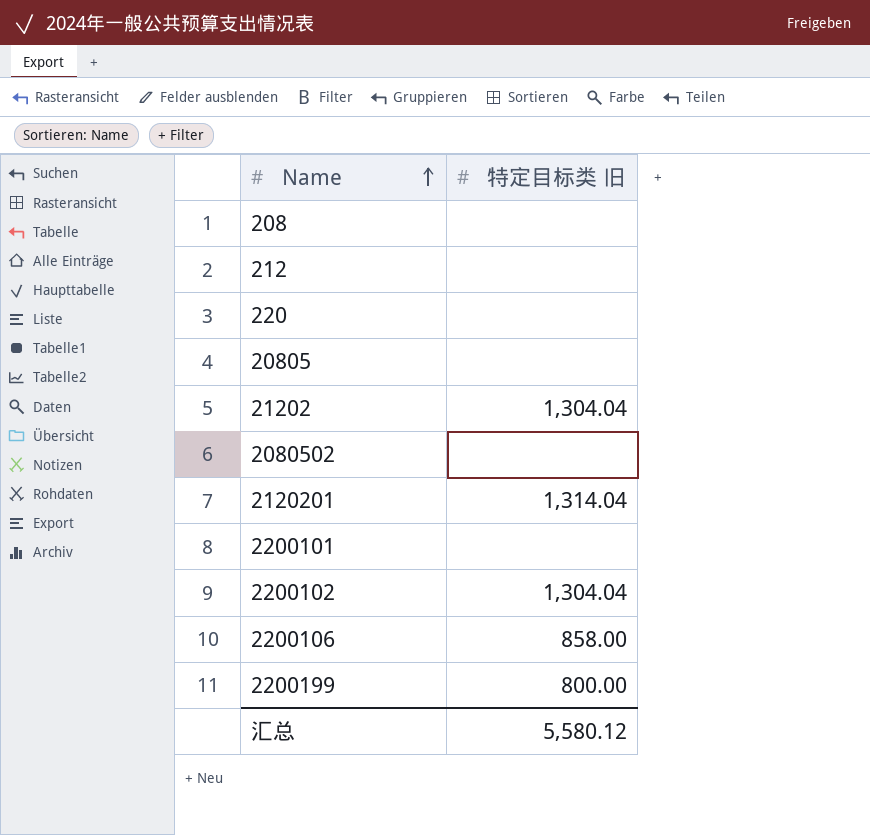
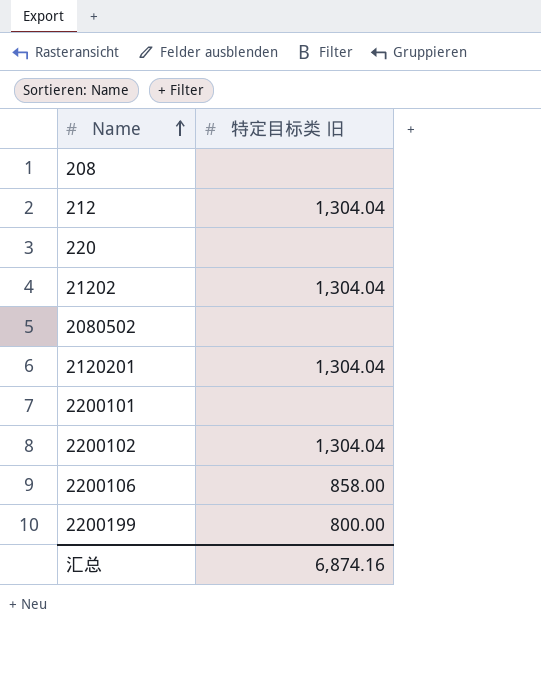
row 20805: none -> none
212 | 特定目标类 旧: none -> 1,304.04
2120201 | 特定目标类 旧: 1,314.04 -> 1,304.04
汇总 | 特定目标类 旧: 5,580.12 -> 6,874.16

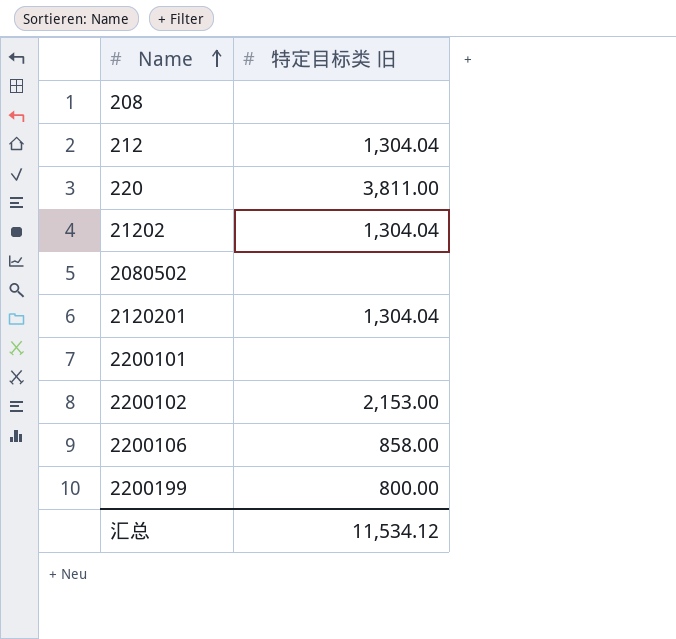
220 | 特定目标类 旧: none -> 3,811.00
2200102 | 特定目标类 旧: 1,304.04 -> 2,153.00
汇总 | 特定目标类 旧: 6,874.16 -> 11,534.12

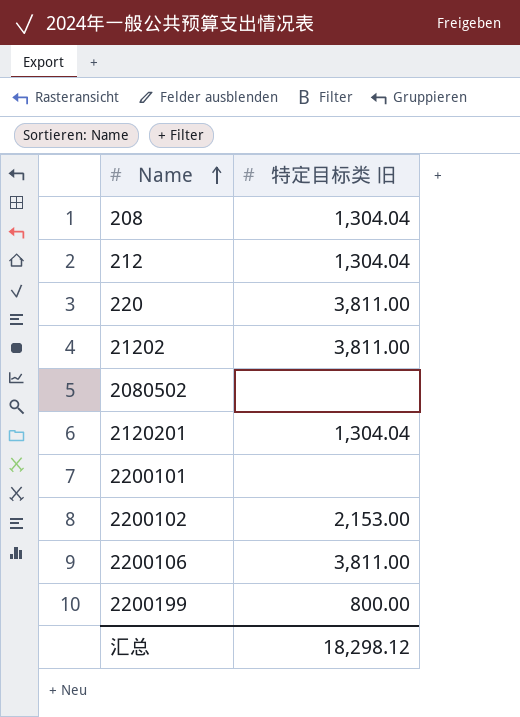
208 | 特定目标类 旧: none -> 1,304.04
21202 | 特定目标类 旧: 1,304.04 -> 3,811.00
2200106 | 特定目标类 旧: 858.00 -> 3,811.00
汇总 | 特定目标类 旧: 11,534.12 -> 18,298.12

